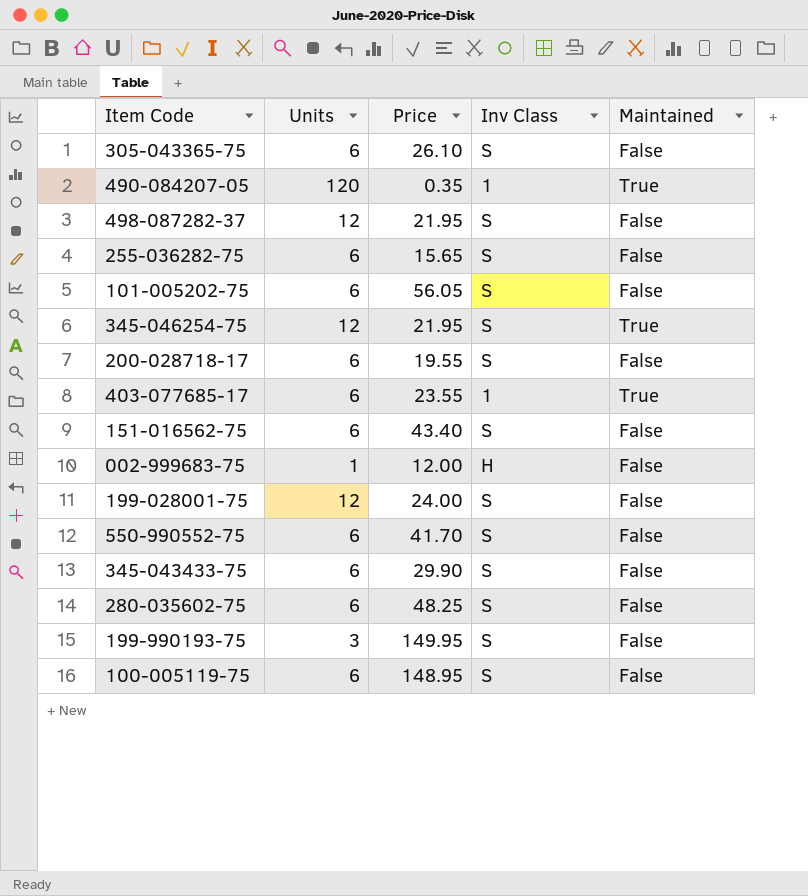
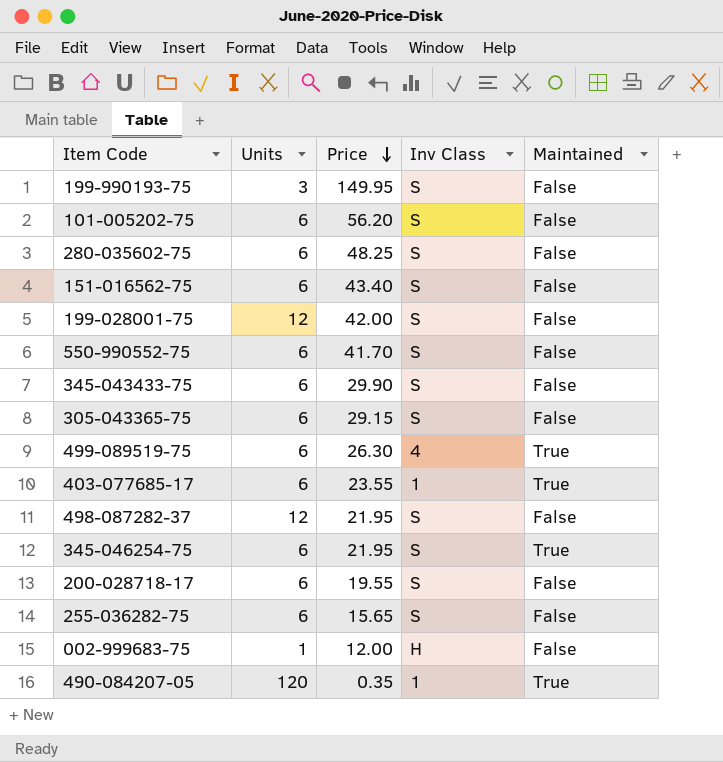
row order: none -> Price descending
row 100-005119-75: 6 | 148.95 | S | False -> none
101-005202-75 | Price: 56.05 -> 56.20
199-028001-75 | Price: 24.00 -> 42.00
305-043365-75 | Price: 26.10 -> 29.15
row 499-089519-75: none -> 6 | 26.30 | 4 | True
345-046254-75 | Units: 12 -> 6

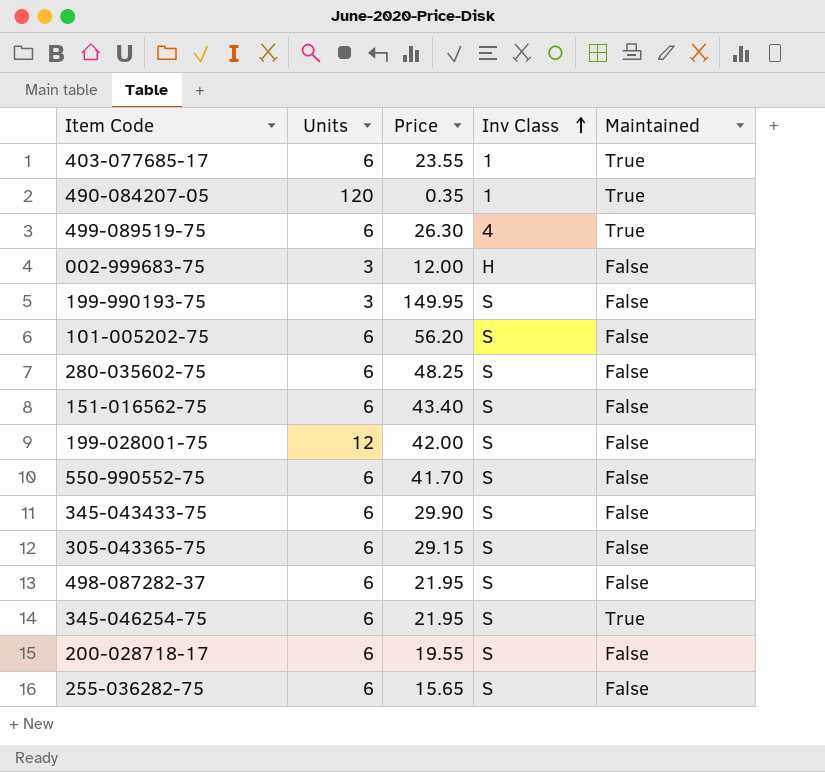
row order: Price descending -> Inv Class ascending
002-999683-75 | Units: 1 -> 3
498-087282-37 | Units: 12 -> 6

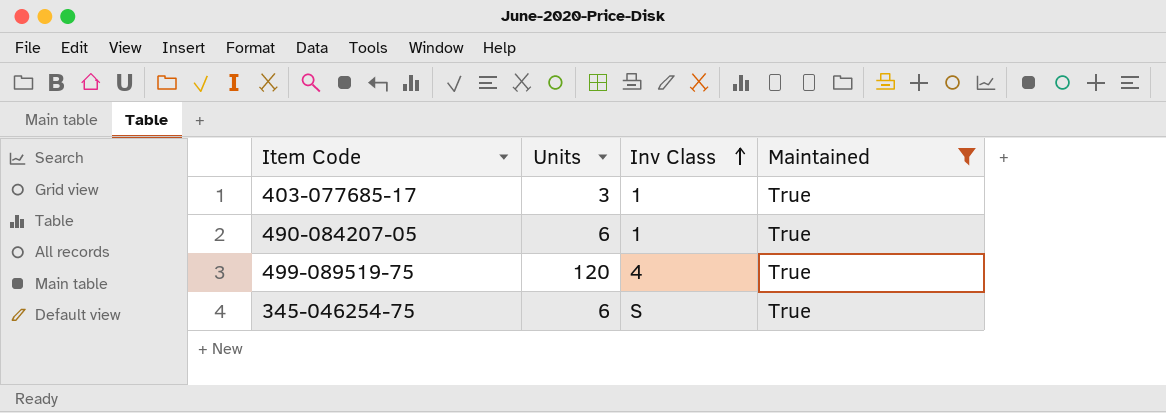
filter: none -> Maintained = True
column Price | position: 3 -> none
403-077685-17 | Units: 6 -> 3
490-084207-05 | Units: 120 -> 6
499-089519-75 | Units: 6 -> 120

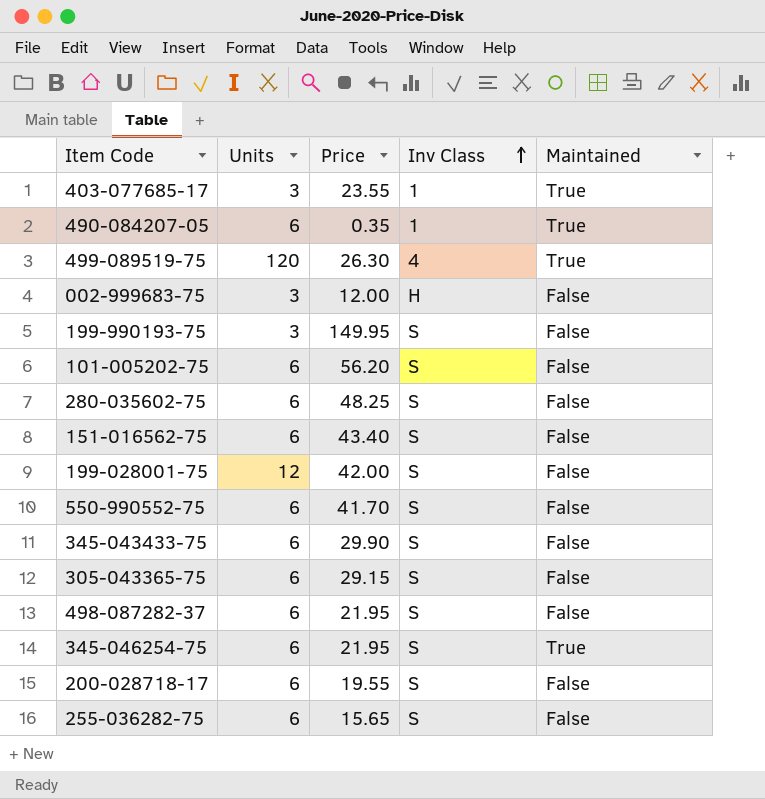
filter: Maintained = True -> none
column Price | position: none -> 3

